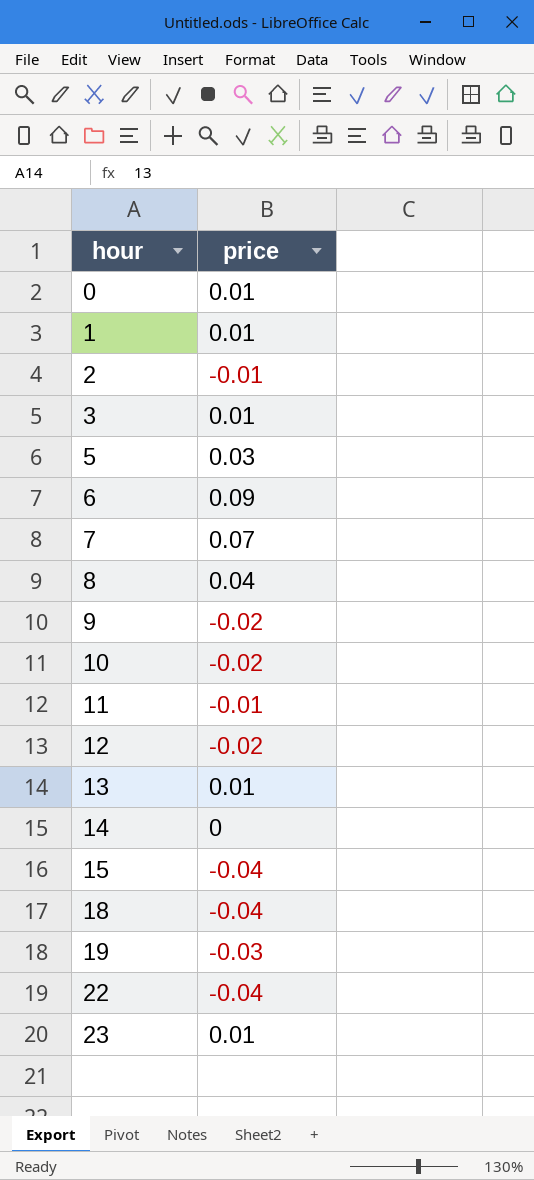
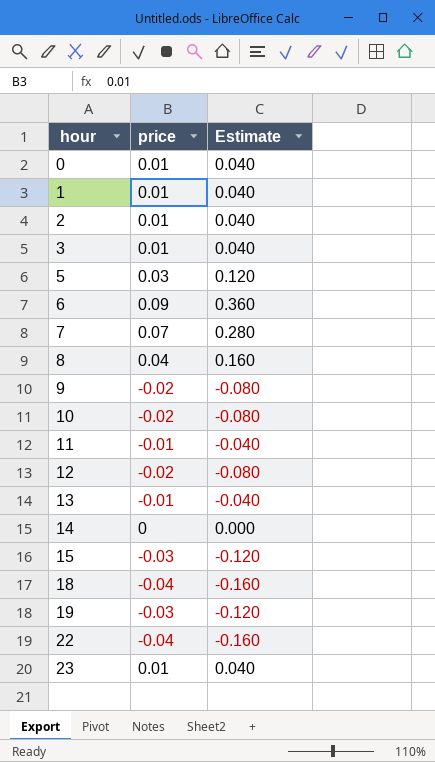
column Estimate | formula: none -> [price] * 4
2 | price: -0.01 -> 0.01
13 | price: 0.01 -> -0.01
15 | price: -0.04 -> -0.03

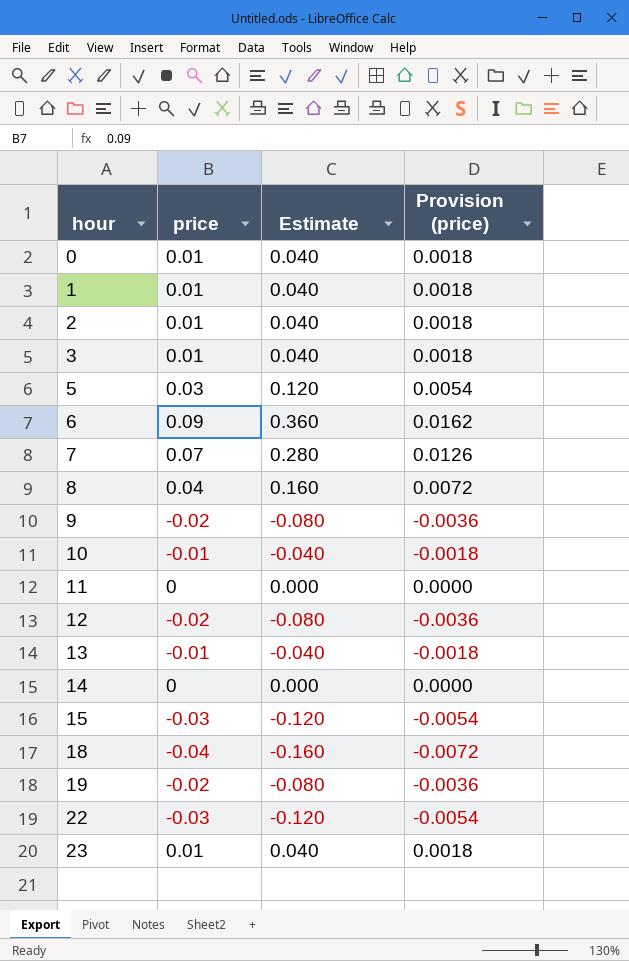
column Provision (price) | formula: none -> [price] * 0.18
10 | price: -0.02 -> -0.01
10 | Estimate: -0.080 -> -0.040
11 | price: -0.01 -> 0
11 | Estimate: -0.040 -> 0.000
19 | price: -0.03 -> -0.02
19 | Estimate: -0.120 -> -0.080
22 | price: -0.04 -> -0.03
22 | Estimate: -0.160 -> -0.120

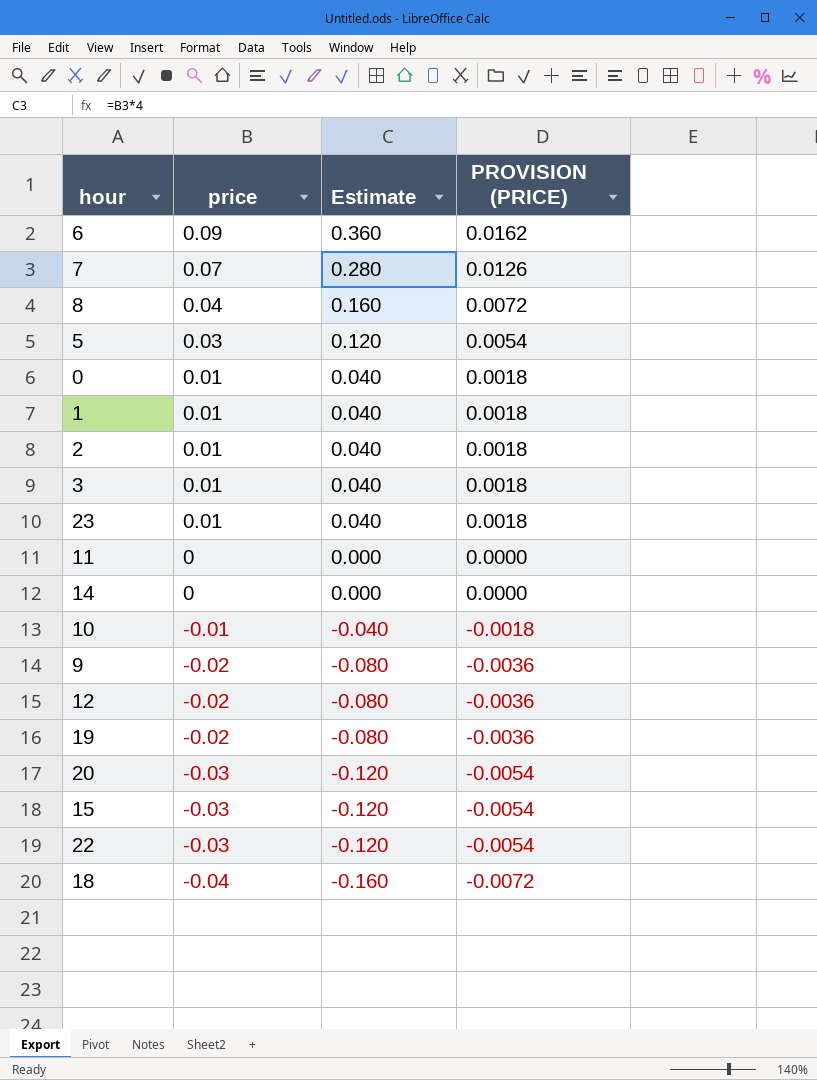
row order: hour ascending -> price descending
column name: Provision (price) -> PROVISION (PRICE)
row 13: -0.01 | -0.040 | -0.0018 -> none
row 20: none -> -0.03 | -0.120 | -0.0054

